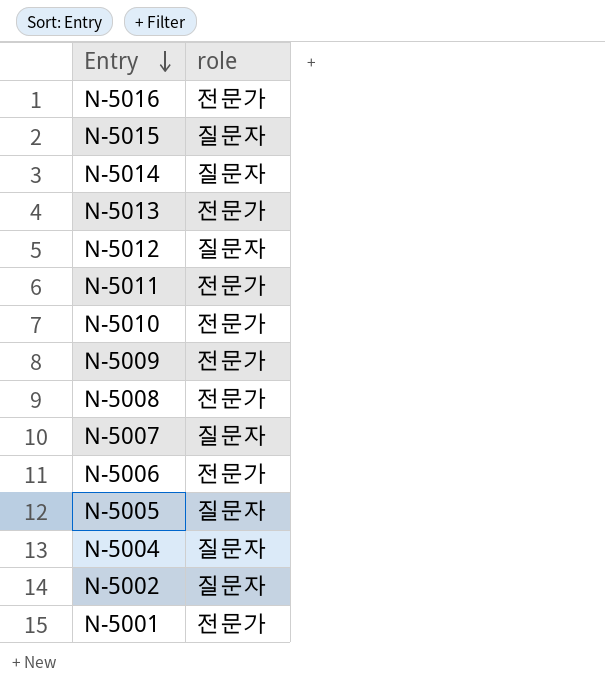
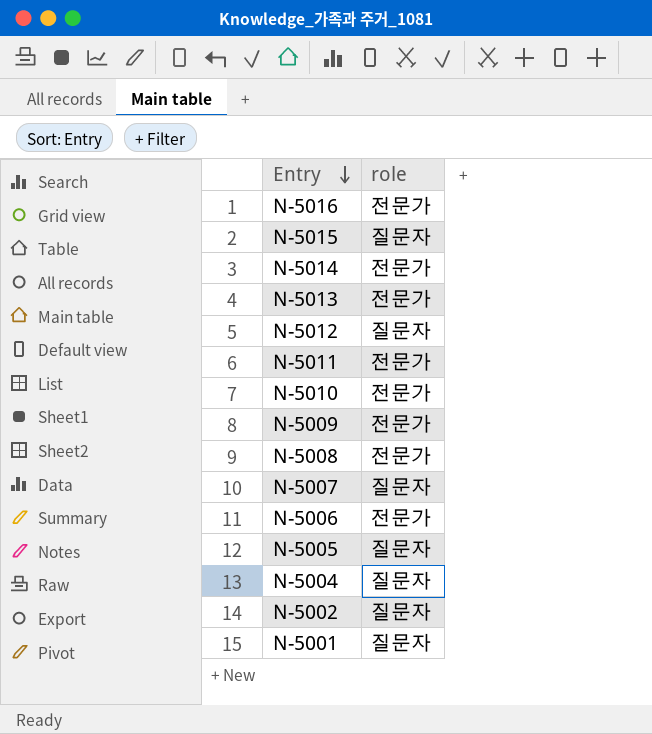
N-5014 | role: 질문자 -> 전문가
N-5001 | role: 전문가 -> 질문자

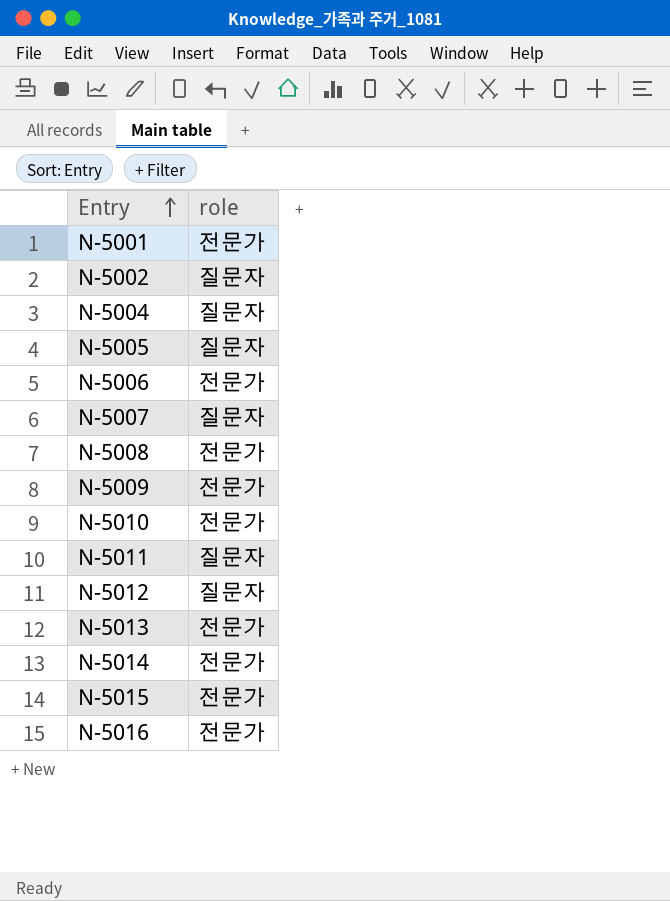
row order: Entry descending -> Entry ascending
N-5001 | role: 질문자 -> 전문가
N-5011 | role: 전문가 -> 질문자
N-5015 | role: 질문자 -> 전문가

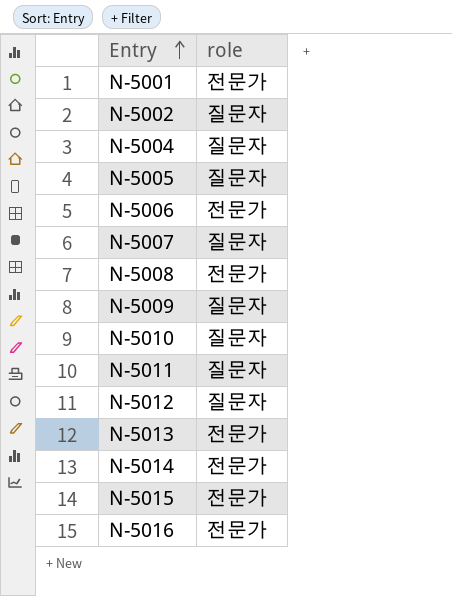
N-5009 | role: 전문가 -> 질문자
N-5010 | role: 전문가 -> 질문자

